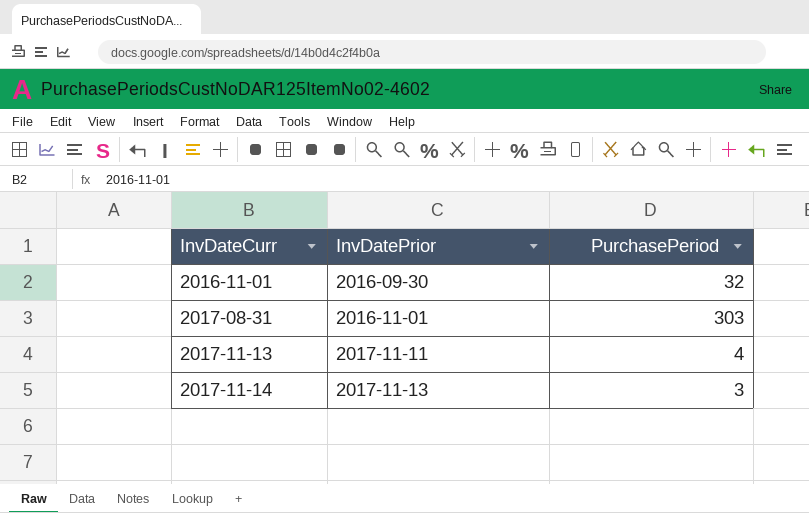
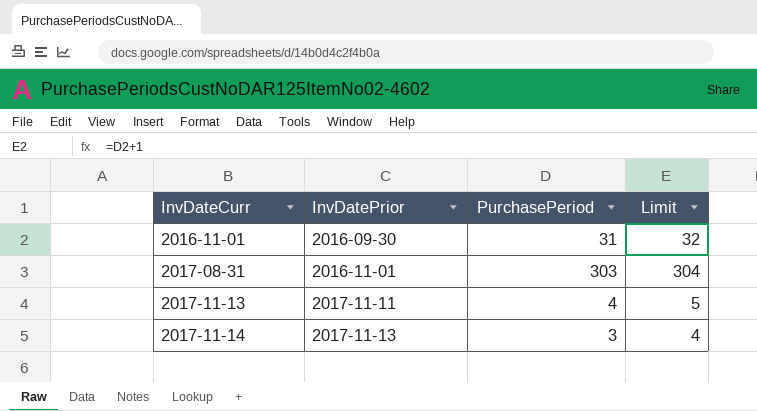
column Limit | formula: none -> [PurchasePeriod] + 1
2016-11-01 | PurchasePeriod: 32 -> 31

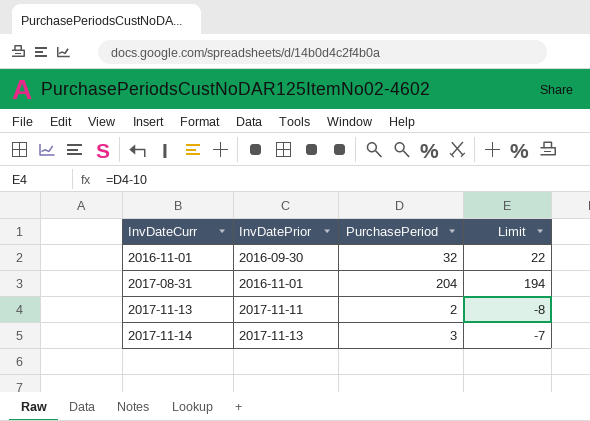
column Limit | formula: [PurchasePeriod] + 1 -> [PurchasePeriod] - 10
2016-11-01 | PurchasePeriod: 31 -> 32
2017-08-31 | PurchasePeriod: 303 -> 204
2017-11-13 | PurchasePeriod: 4 -> 2

